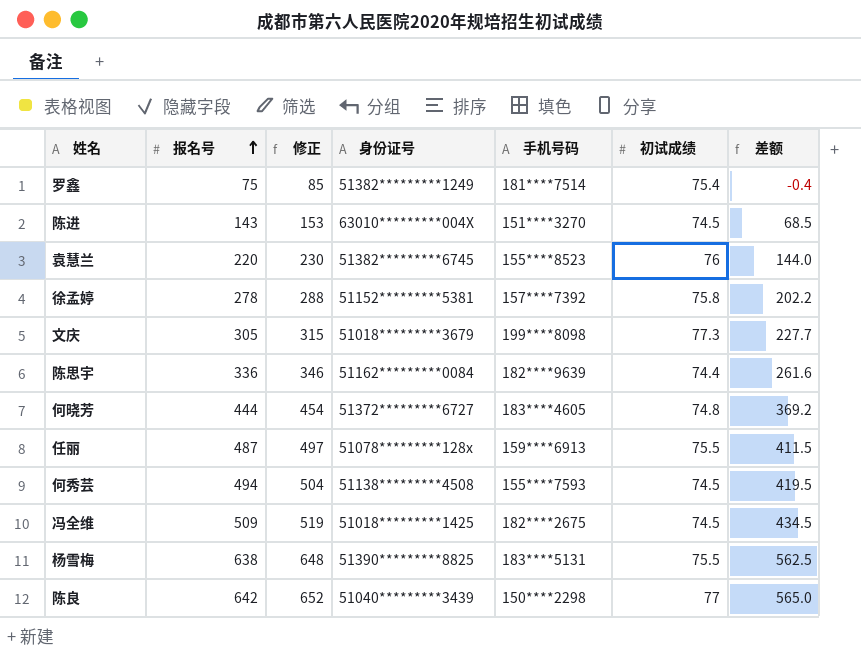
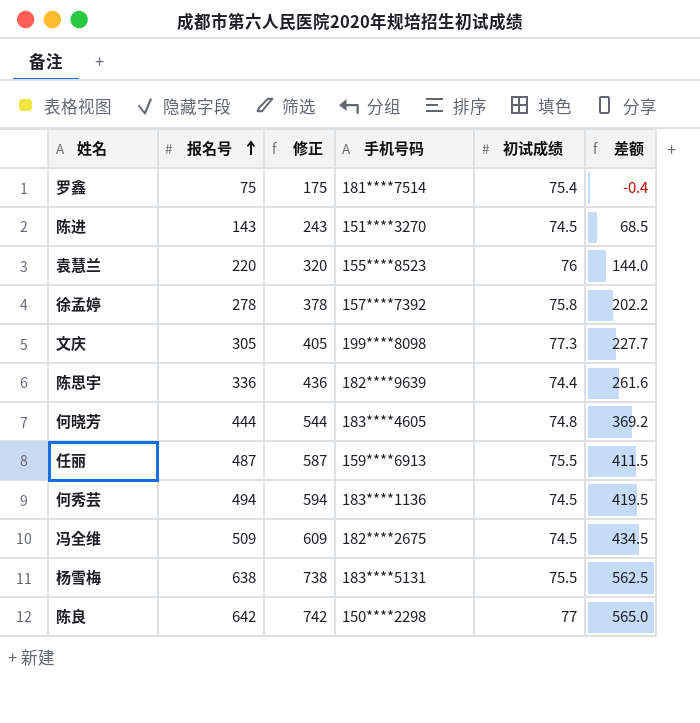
column 身份证号 | position: 4 -> none
column 修正 | formula: [报名号] + 10 -> [报名号] + 100
何秀芸 | 手机号码: 155****7593 -> 183****1136

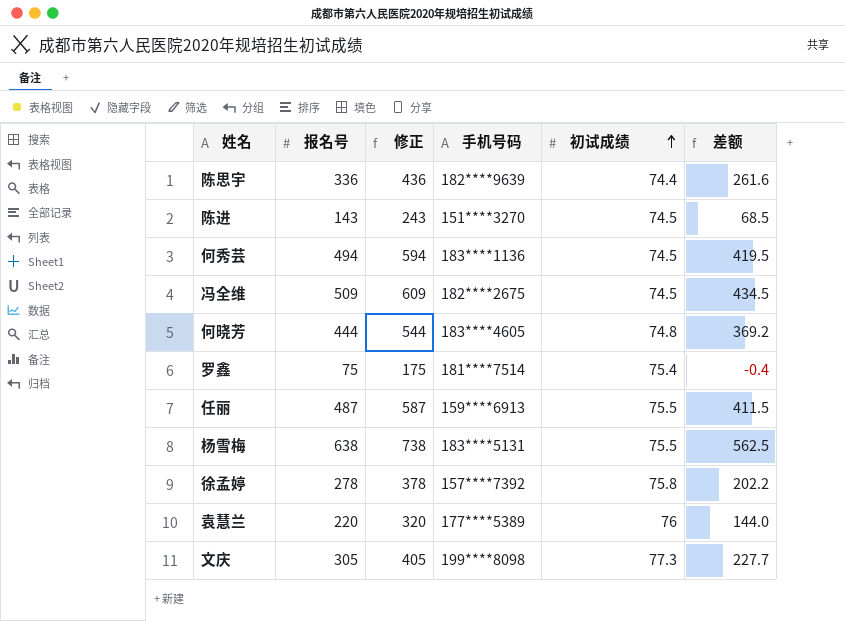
row order: 报名号 ascending -> 初试成绩 ascending
row 陈良: 642 | 742 | 150****2298 | 77 | 565.0 -> none
袁慧兰 | 手机号码: 155****8523 -> 177****5389

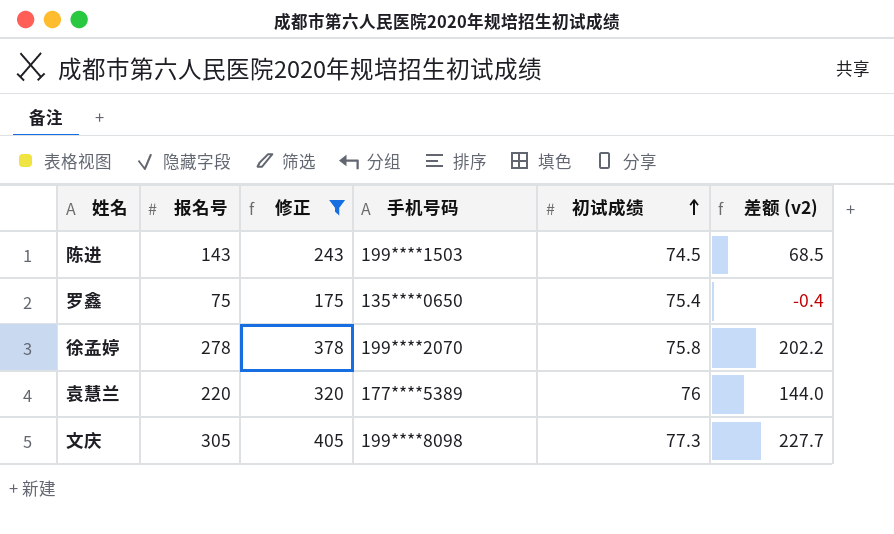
filter: none -> 修正 <= 405
column name: 差额 -> 差额 (v2)
陈进 | 手机号码: 151****3270 -> 199****1503
罗鑫 | 手机号码: 181****7514 -> 135****0650
徐孟婷 | 手机号码: 157****7392 -> 199****2070

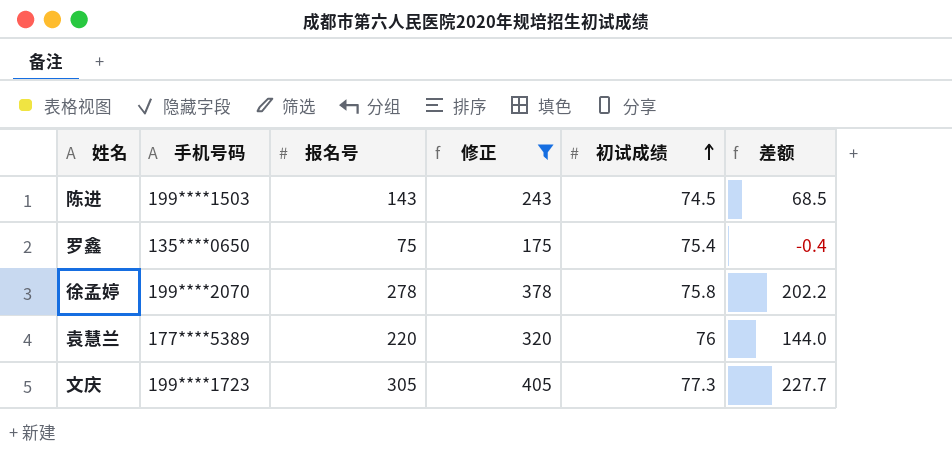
column 手机号码 | position: 4 -> 2
column name: 差额 (v2) -> 差额
文庆 | 手机号码: 199****8098 -> 199****1723

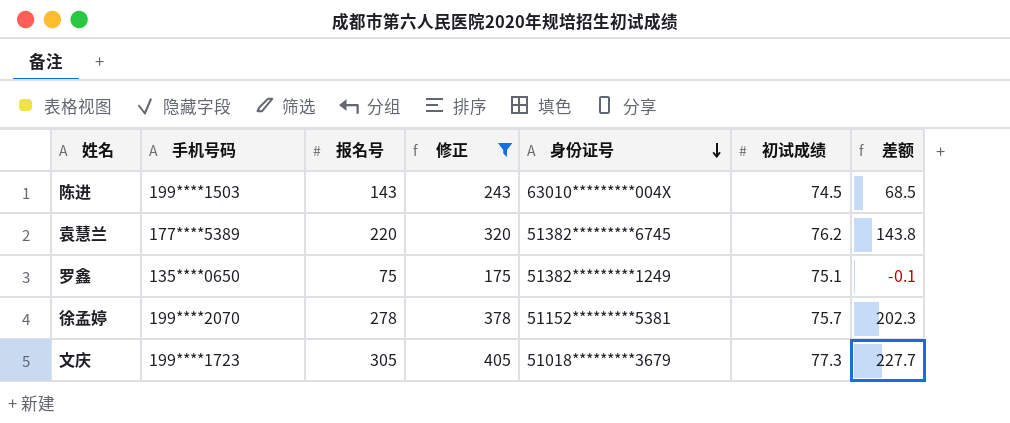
row order: 初试成绩 ascending -> 身份证号 descending
column 身份证号 | position: none -> 5
袁慧兰 | 初试成绩: 76 -> 76.2
袁慧兰 | 差额: 144.0 -> 143.8
罗鑫 | 初试成绩: 75.4 -> 75.1
罗鑫 | 差额: -0.4 -> -0.1
徐孟婷 | 初试成绩: 75.8 -> 75.7
徐孟婷 | 差额: 202.2 -> 202.3

